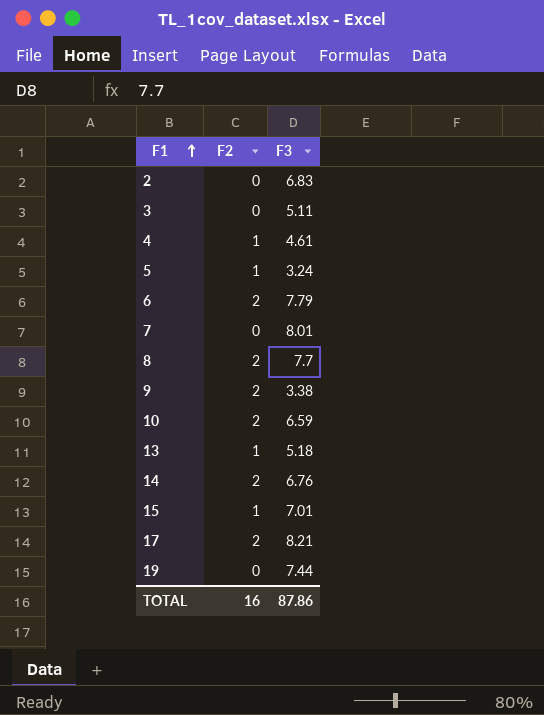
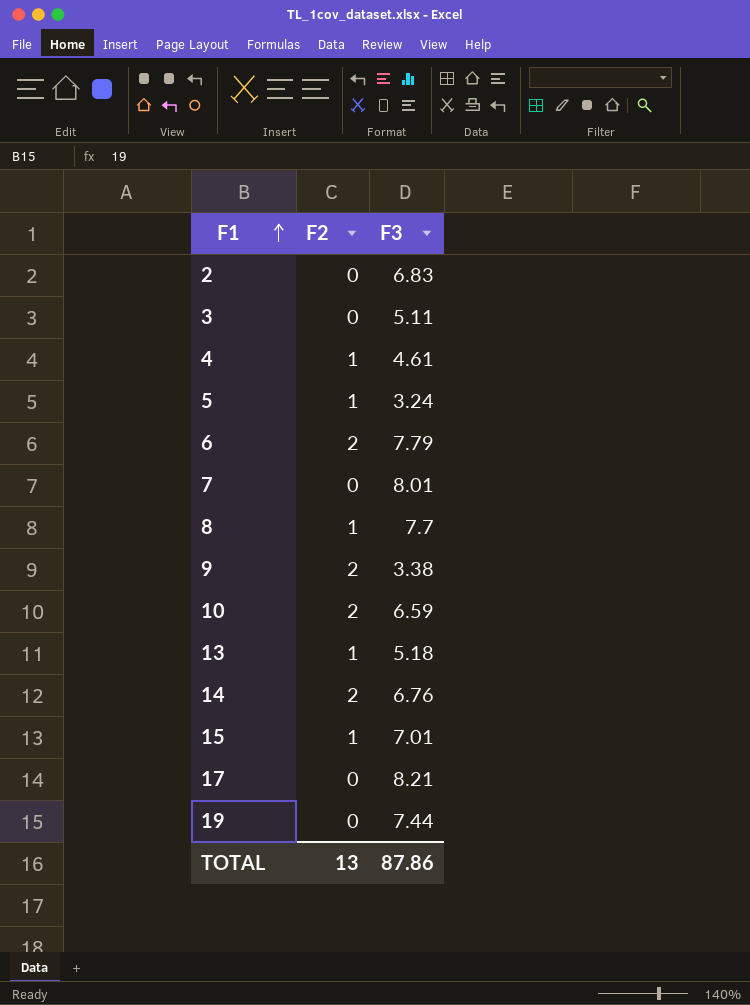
8 | F2: 2 -> 1
17 | F2: 2 -> 0
TOTAL | F2: 16 -> 13

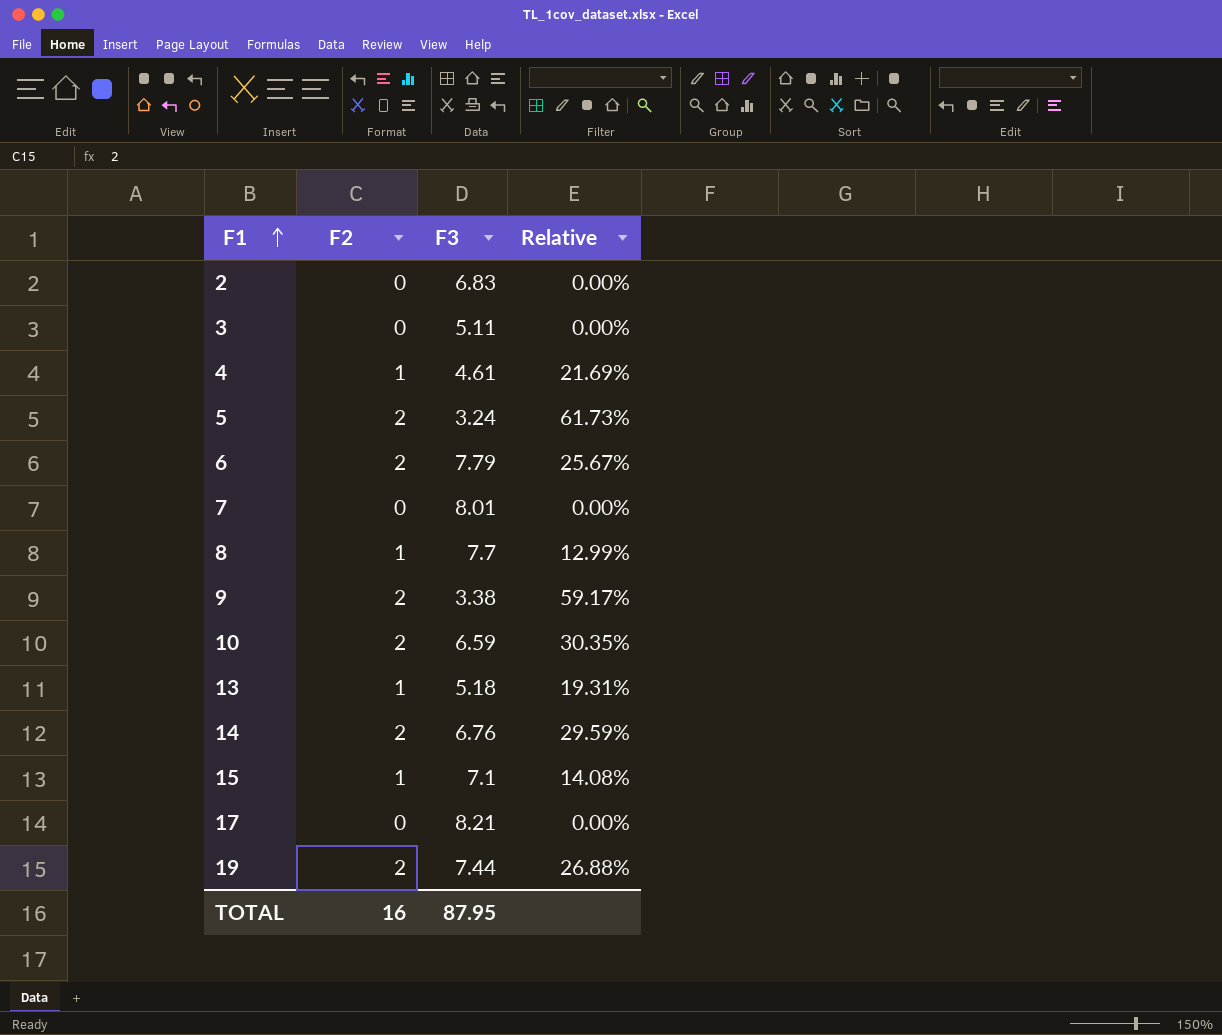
column Relative | formula: none -> [F2] / [F3]
5 | F2: 1 -> 2
15 | F3: 7.01 -> 7.1
19 | F2: 0 -> 2
TOTAL | F2: 13 -> 16
TOTAL | F3: 87.86 -> 87.95

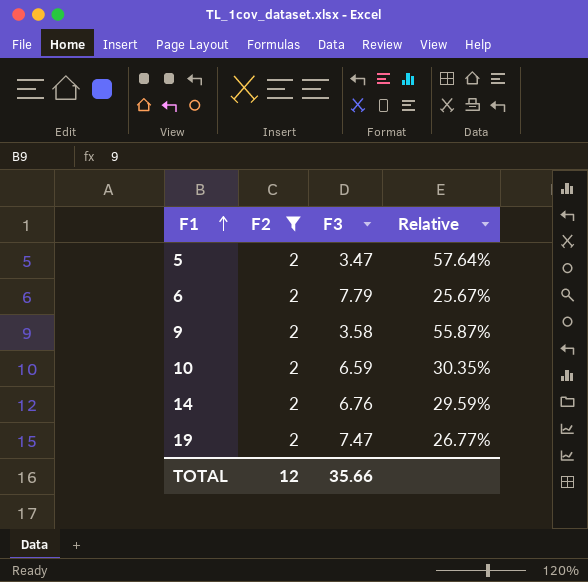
filter: none -> F2 = 2
5 | F3: 3.24 -> 3.47
5 | Relative: 61.73% -> 57.64%
9 | F3: 3.38 -> 3.58
9 | Relative: 59.17% -> 55.87%
19 | F3: 7.44 -> 7.47
19 | Relative: 26.88% -> 26.77%
TOTAL | F2: 16 -> 12
TOTAL | F3: 87.95 -> 35.66

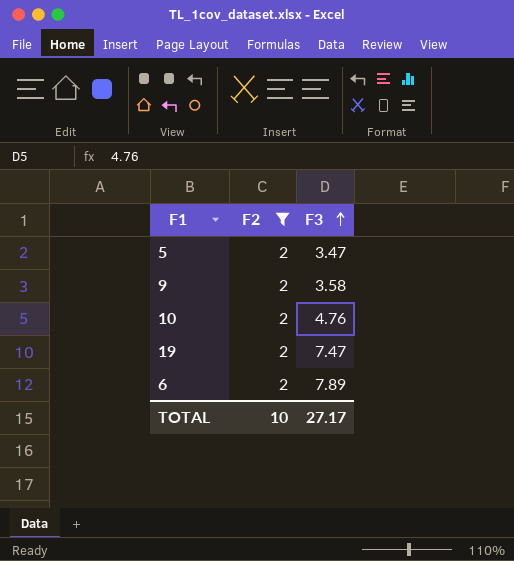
row order: F1 ascending -> F3 ascending
column Relative | formula: [F2] / [F3] -> none
row 14: 2 | 6.76 | 29.59% -> none
10 | F3: 6.59 -> 4.76
6 | F3: 7.79 -> 7.89
TOTAL | F2: 12 -> 10
TOTAL | F3: 35.66 -> 27.17

